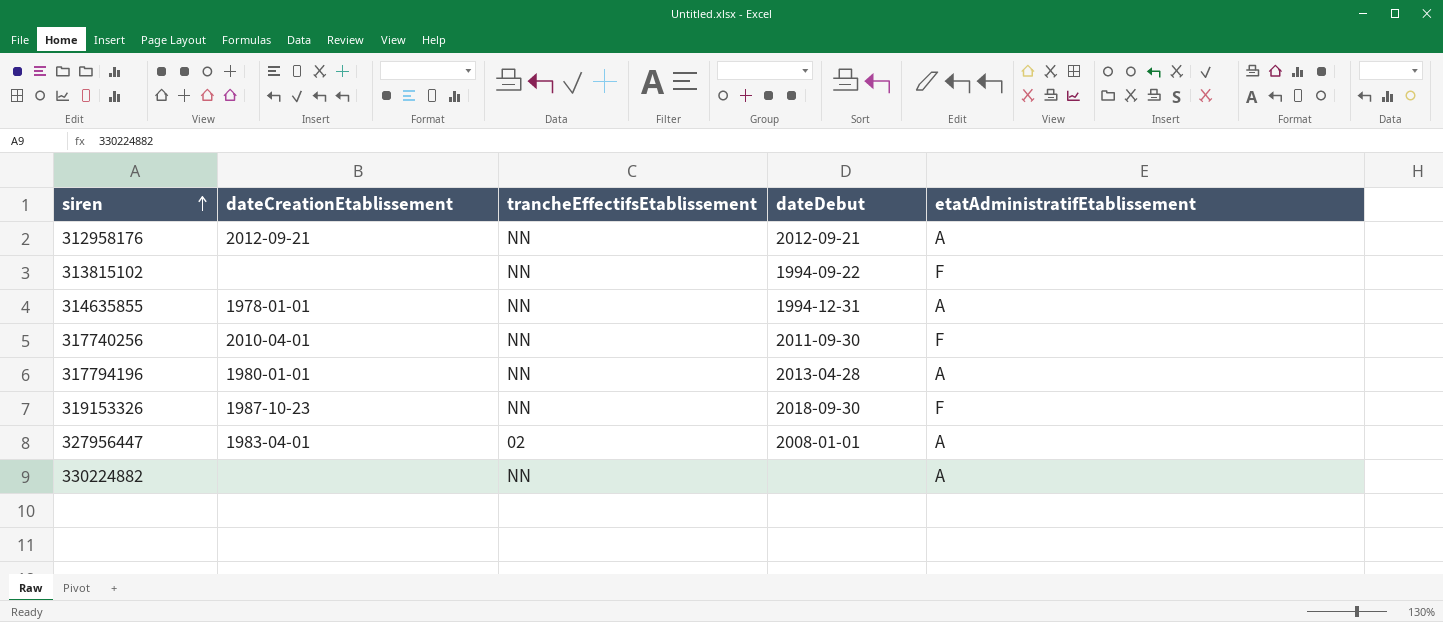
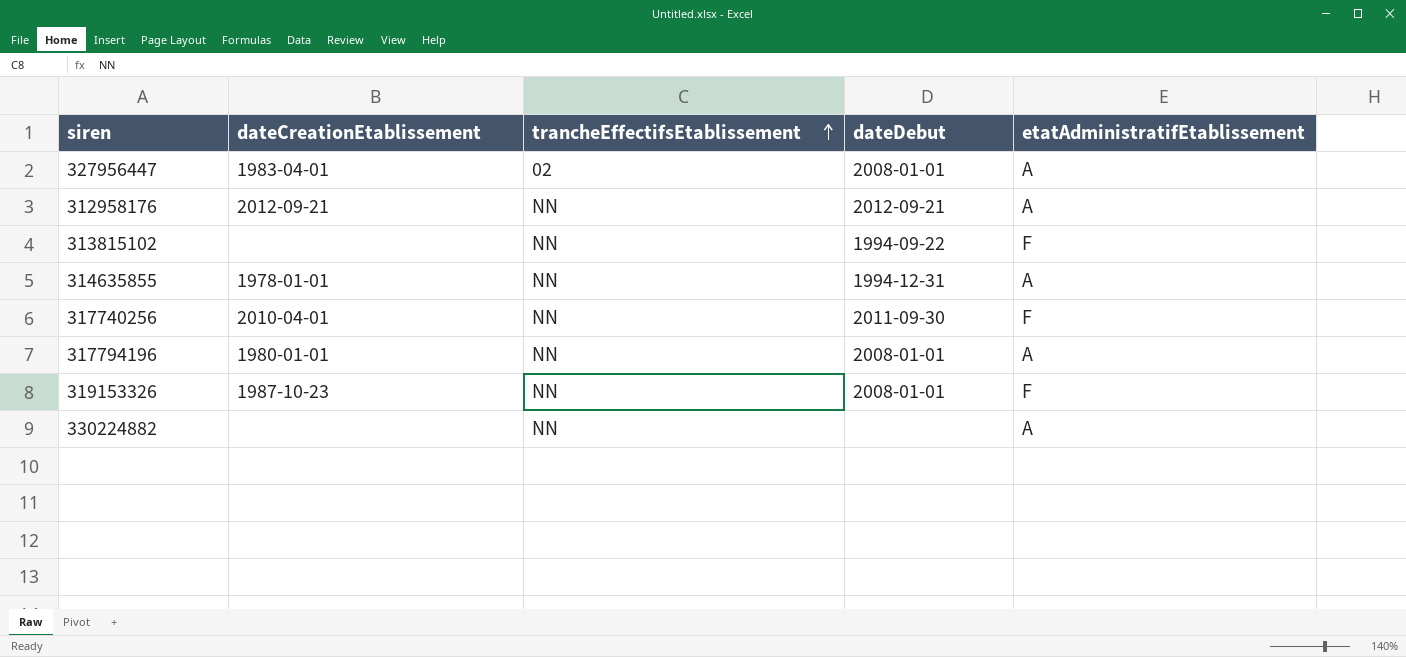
row order: siren ascending -> trancheEffectifsEtablissement ascending
317794196 | dateDebut: 2013-04-28 -> 2008-01-01
319153326 | dateDebut: 2018-09-30 -> 2008-01-01

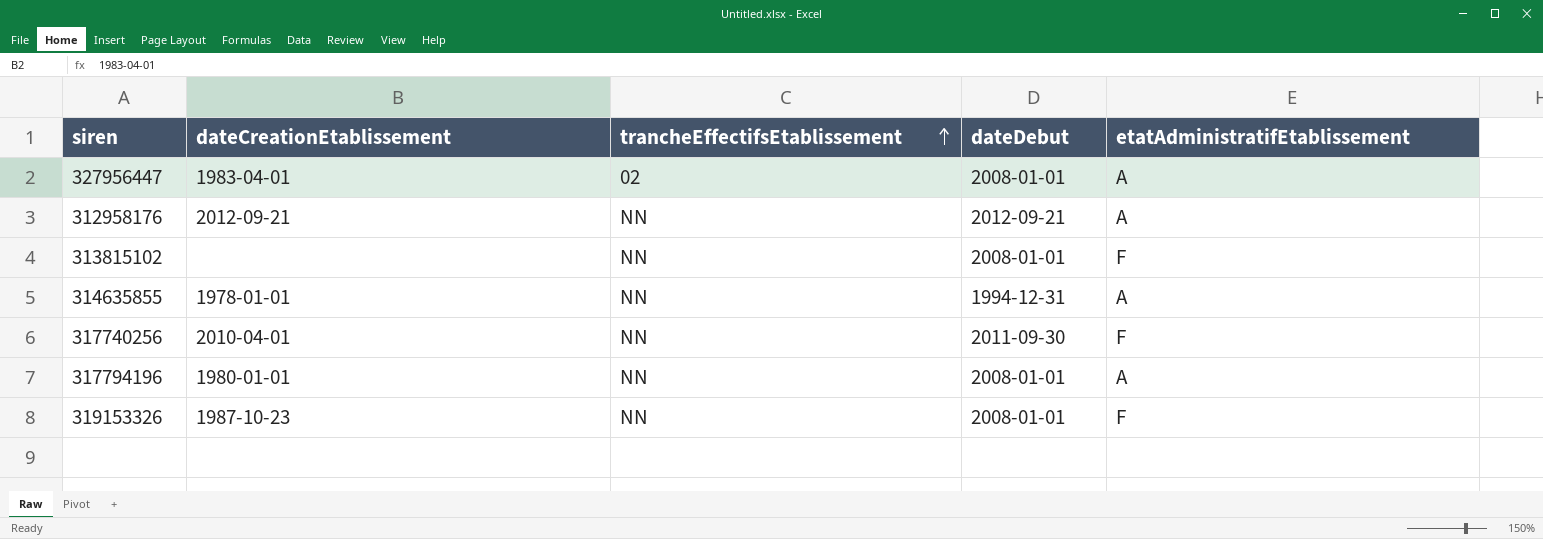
row 330224882: none | NN | none | A -> none
313815102 | dateDebut: 1994-09-22 -> 2008-01-01

